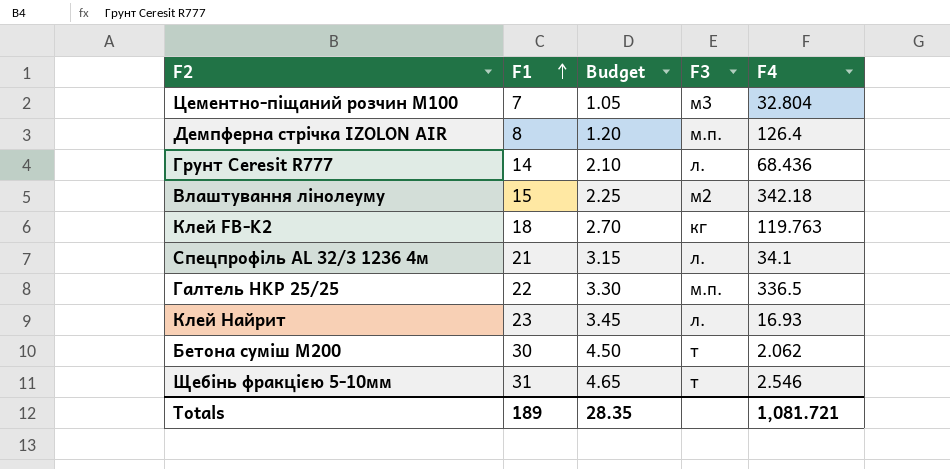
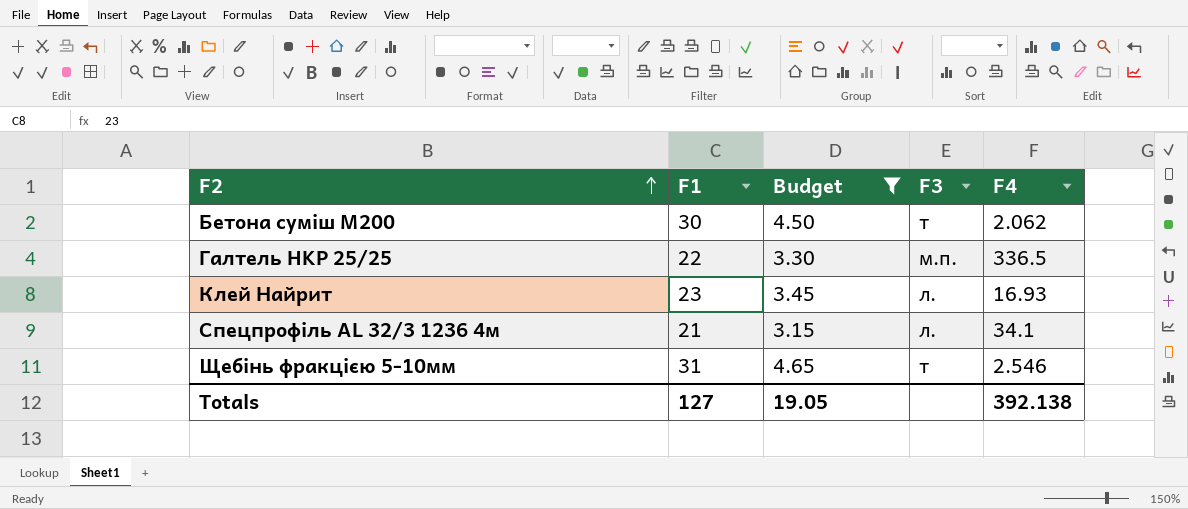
filter: none -> Budget >= 3.15
row order: F1 ascending -> F2 ascending
Totals | F1: 189 -> 127
Totals | Budget: 28.35 -> 19.05
Totals | F4: 1,081.721 -> 392.138

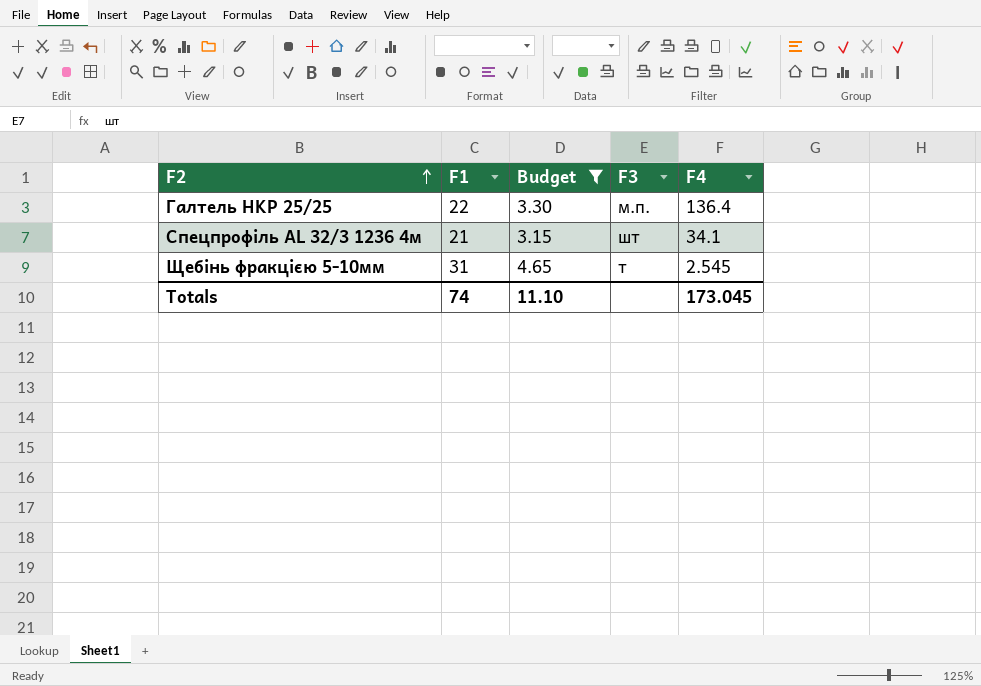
row Бетона суміш М200: 30 | 4.50 | т | 2.062 -> none
row Клей Найрит: 23 | 3.45 | л. | 16.93 -> none
Галтель HKP 25/25 | F4: 336.5 -> 136.4
Спецпрофіль AL 32/3 1236 4м | F3: л. -> шт
Щебінь фракцією 5-10мм | F4: 2.546 -> 2.545
Totals | F1: 127 -> 74
Totals | Budget: 19.05 -> 11.10
Totals | F4: 392.138 -> 173.045

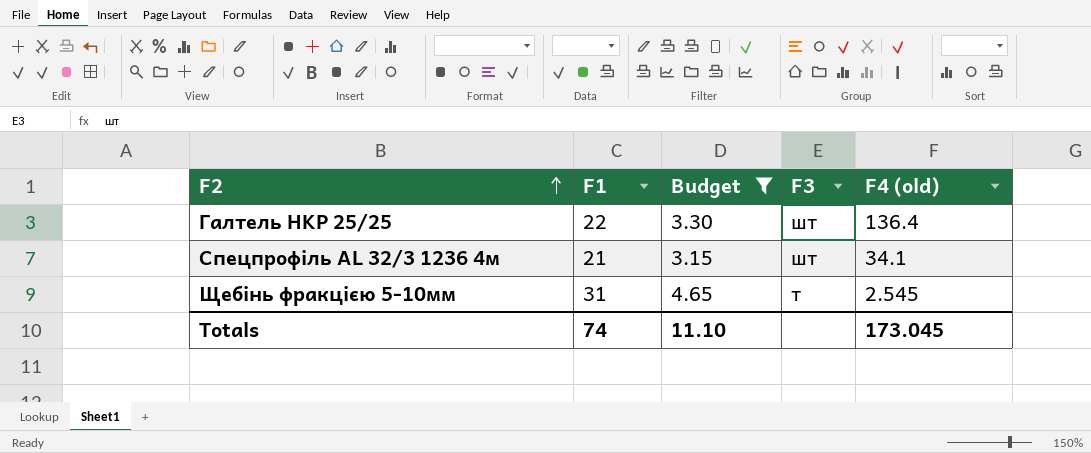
column name: F4 -> F4 (old)
Галтель HKP 25/25 | F3: м.п. -> шт

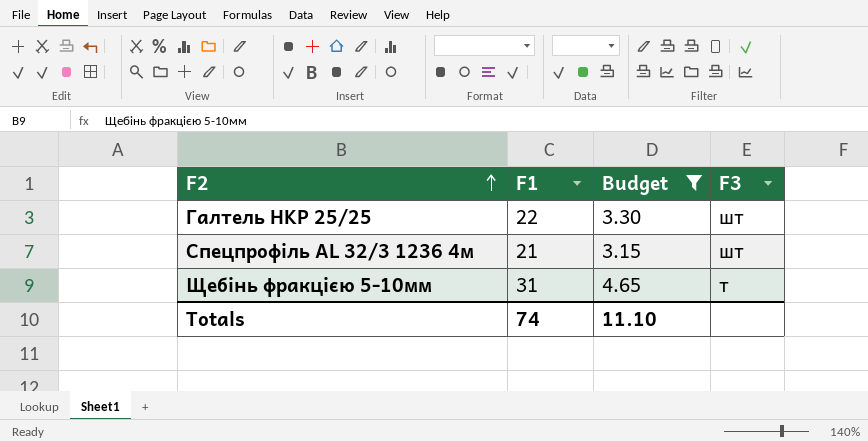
column F4 (old) | position: 5 -> none

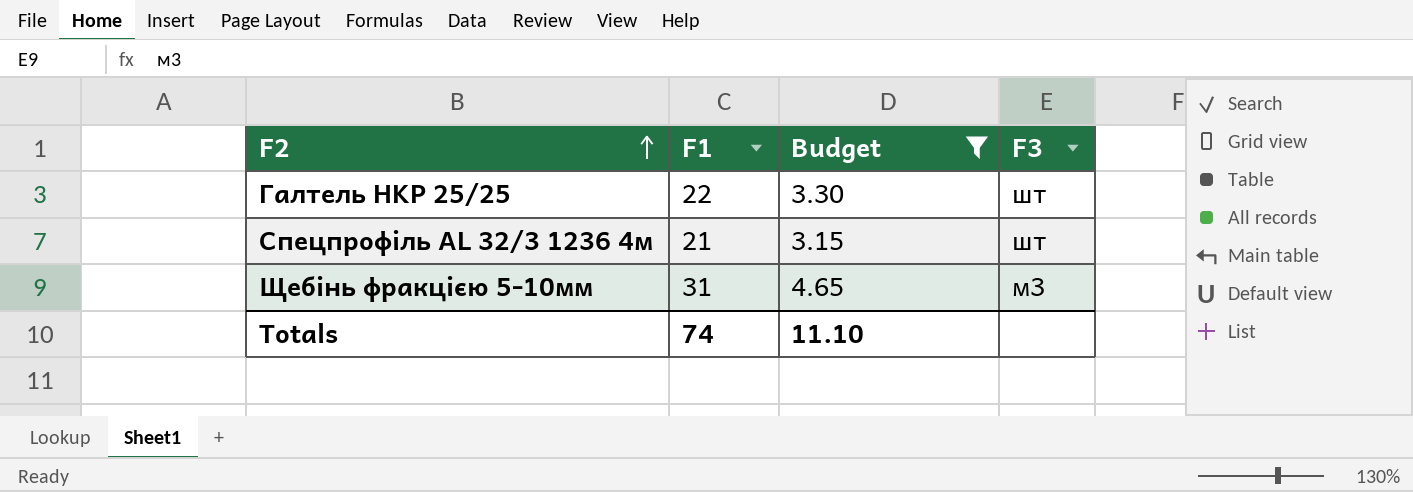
Щебінь фракцією 5-10мм | F3: т -> м3

